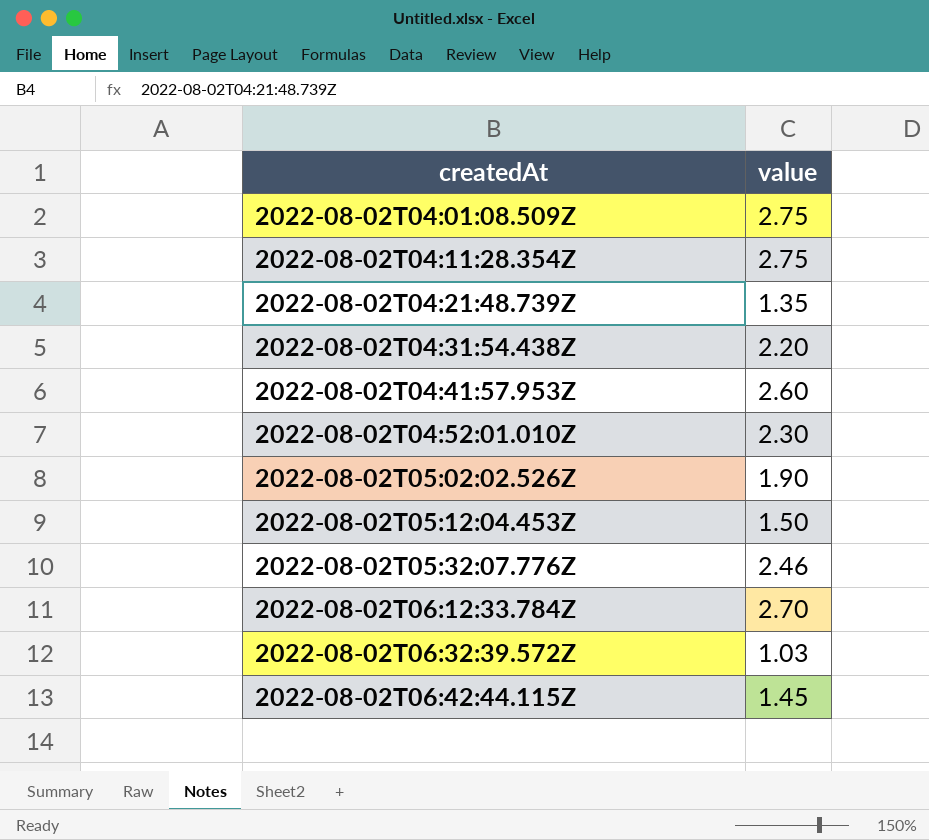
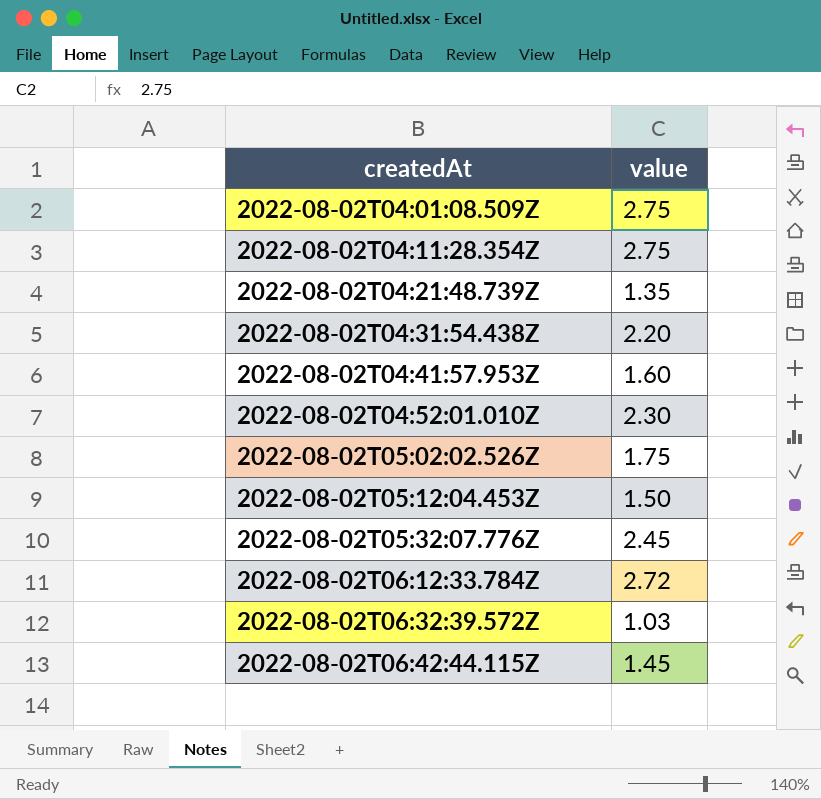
2022-08-02T04:41:57.953Z | value: 2.60 -> 1.60
2022-08-02T05:02:02.526Z | value: 1.90 -> 1.75
2022-08-02T05:32:07.776Z | value: 2.46 -> 2.45
2022-08-02T06:12:33.784Z | value: 2.70 -> 2.72

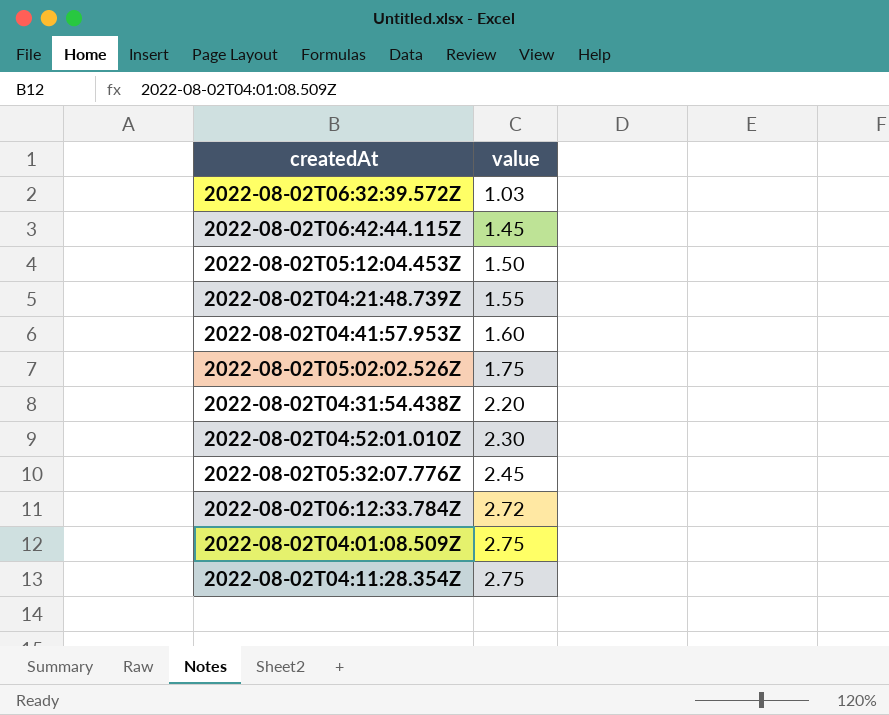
row order: createdAt ascending -> value ascending
2022-08-02T04:21:48.739Z | value: 1.35 -> 1.55

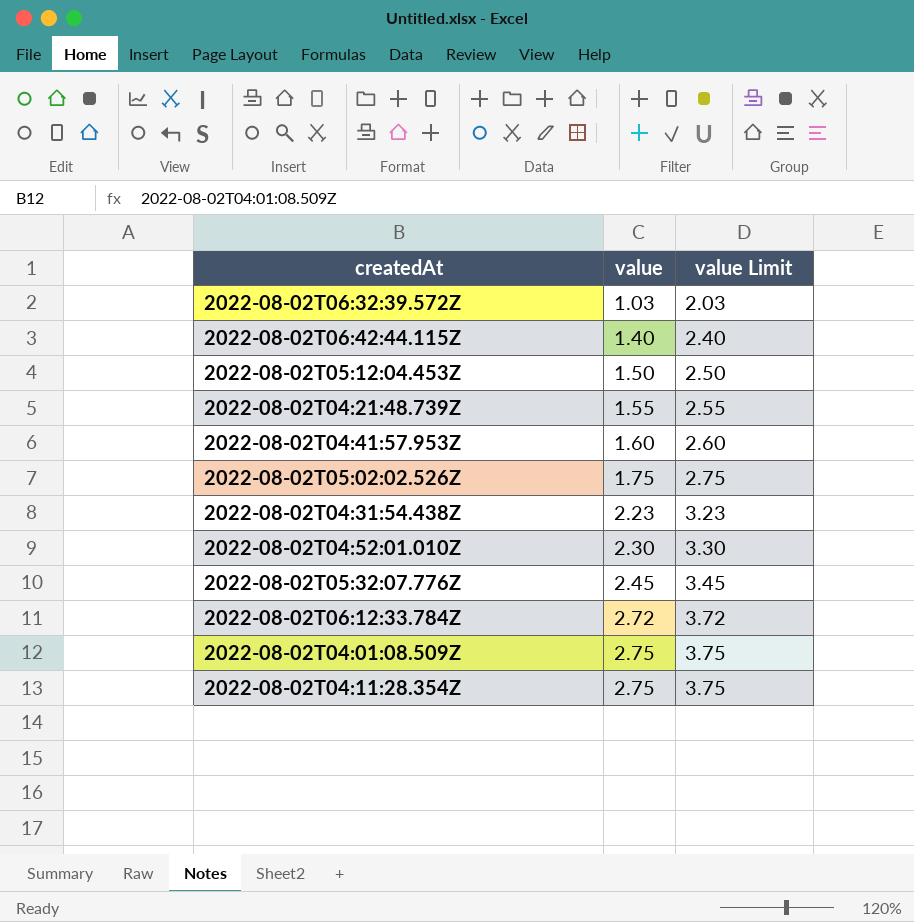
column value Limit | formula: none -> [value] + 1
2022-08-02T06:42:44.115Z | value: 1.45 -> 1.40
2022-08-02T04:31:54.438Z | value: 2.20 -> 2.23

